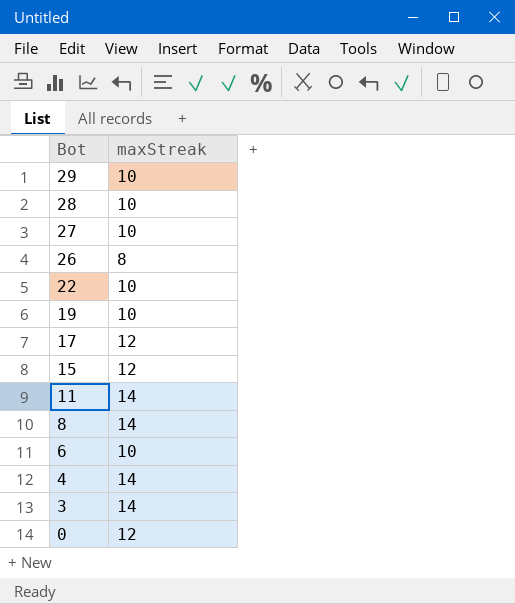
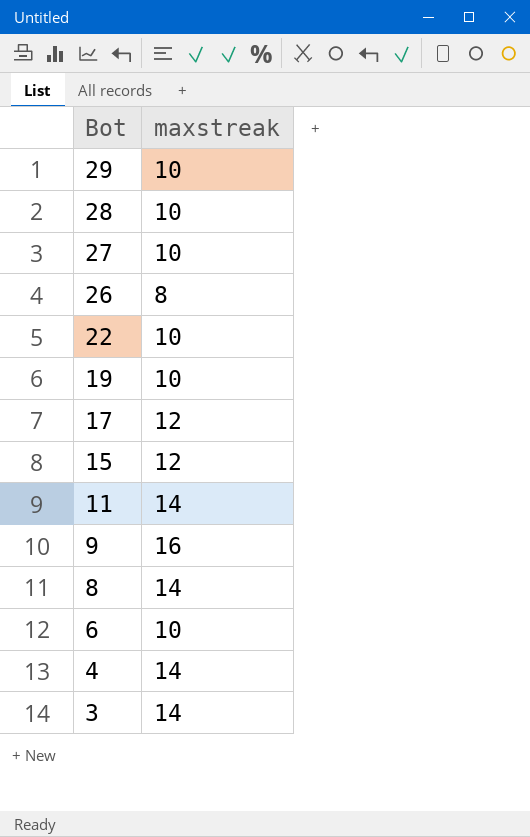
column name: maxStreak -> maxstreak
row 0: 12 -> none
row 9: none -> 16

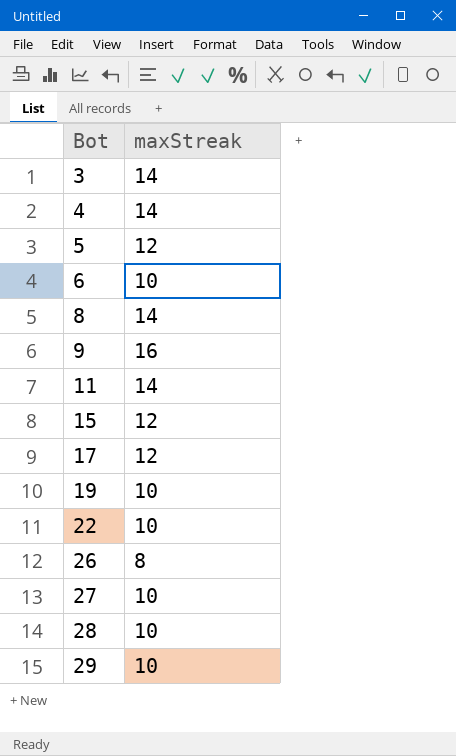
row order: Bot descending -> Bot ascending
column name: maxstreak -> maxStreak
row 5: none -> 12

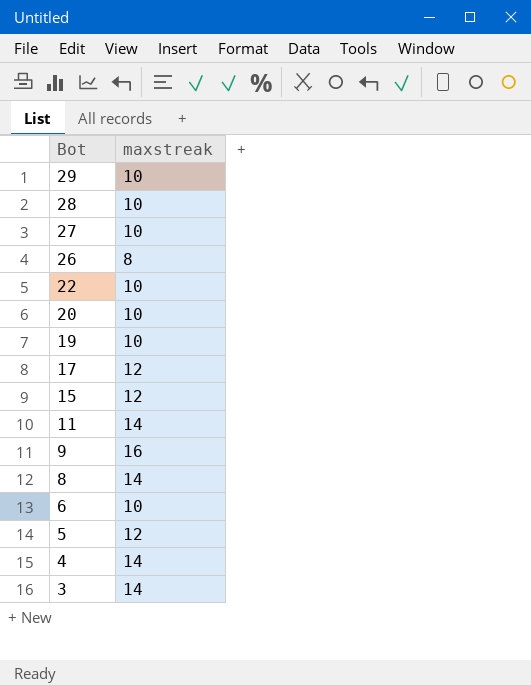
row order: Bot ascending -> Bot descending
column name: maxStreak -> maxstreak
row 20: none -> 10

